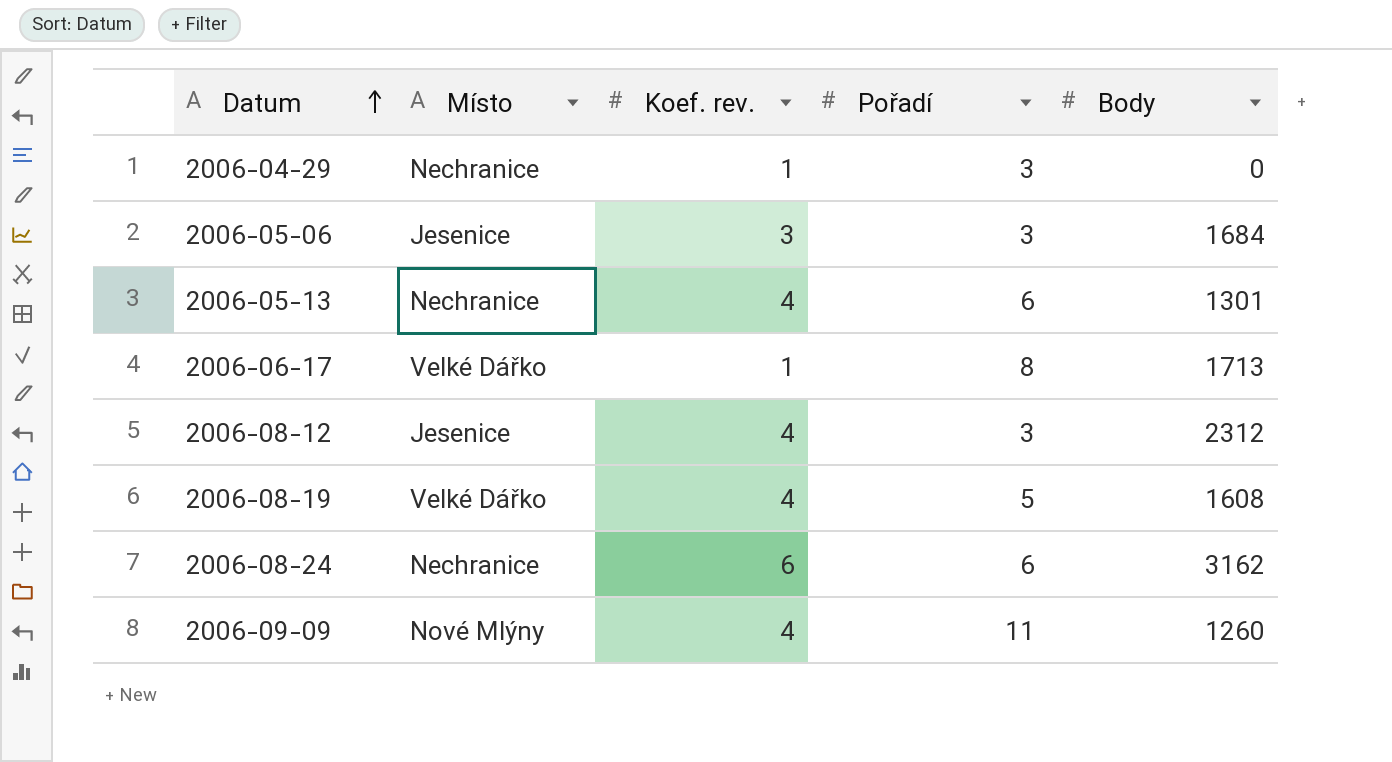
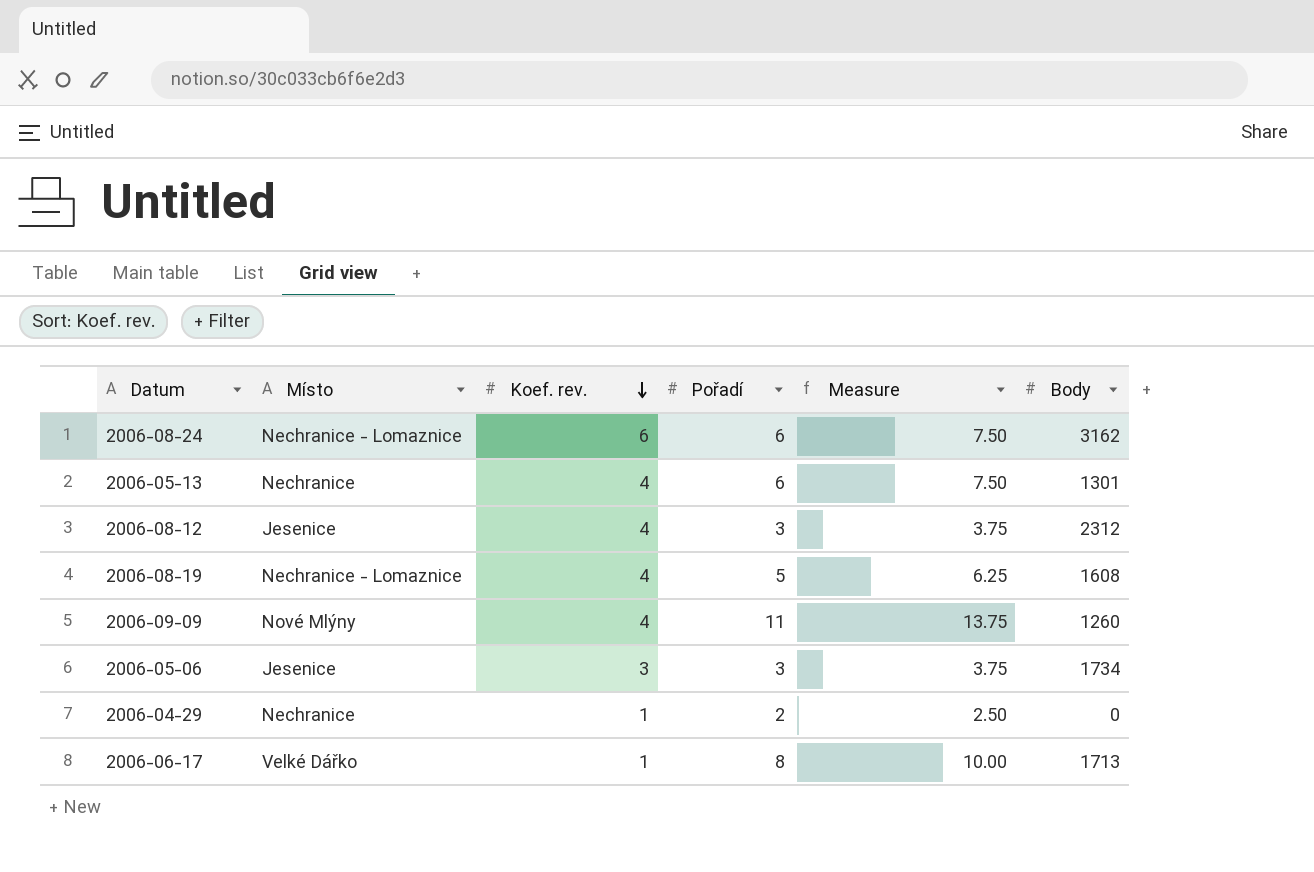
row order: Datum ascending -> Koef. rev. descending
column Measure | formula: none -> [Pořadí] * 1.25
2006-08-24 | Místo: Nechranice -> Nechranice - Lomaznice
2006-08-19 | Místo: Velké Dářko -> Nechranice - Lomaznice
2006-05-06 | Body: 1684 -> 1734
2006-04-29 | Pořadí: 3 -> 2

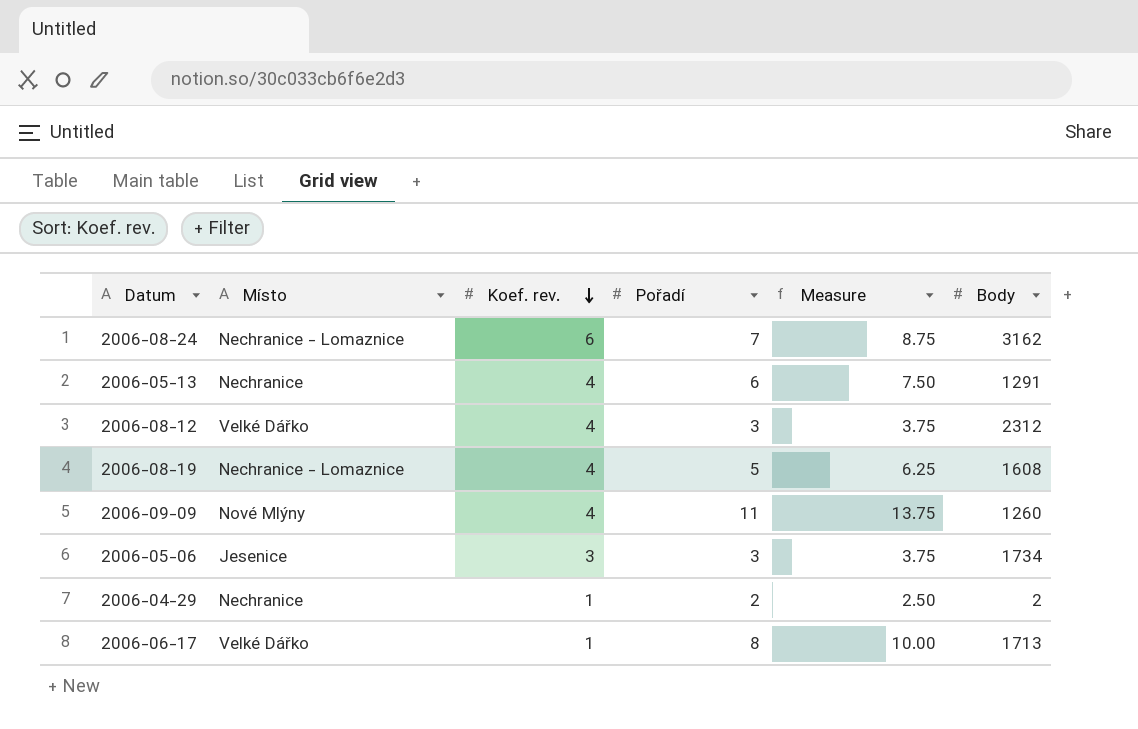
2006-08-24 | Pořadí: 6 -> 7
2006-08-24 | Measure: 7.50 -> 8.75
2006-05-13 | Body: 1301 -> 1291
2006-08-12 | Místo: Jesenice -> Velké Dářko
2006-04-29 | Body: 0 -> 2

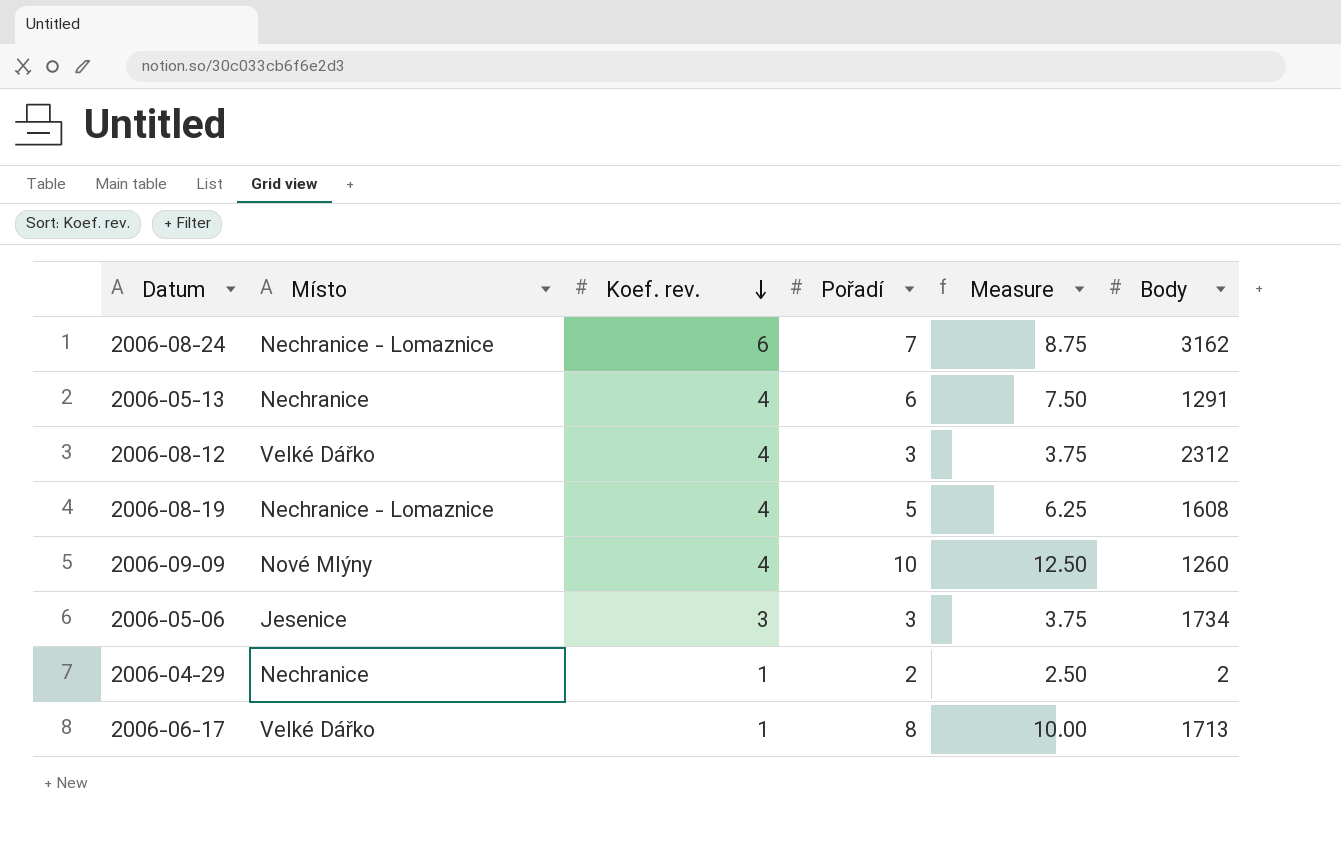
2006-09-09 | Pořadí: 11 -> 10
2006-09-09 | Measure: 13.75 -> 12.50

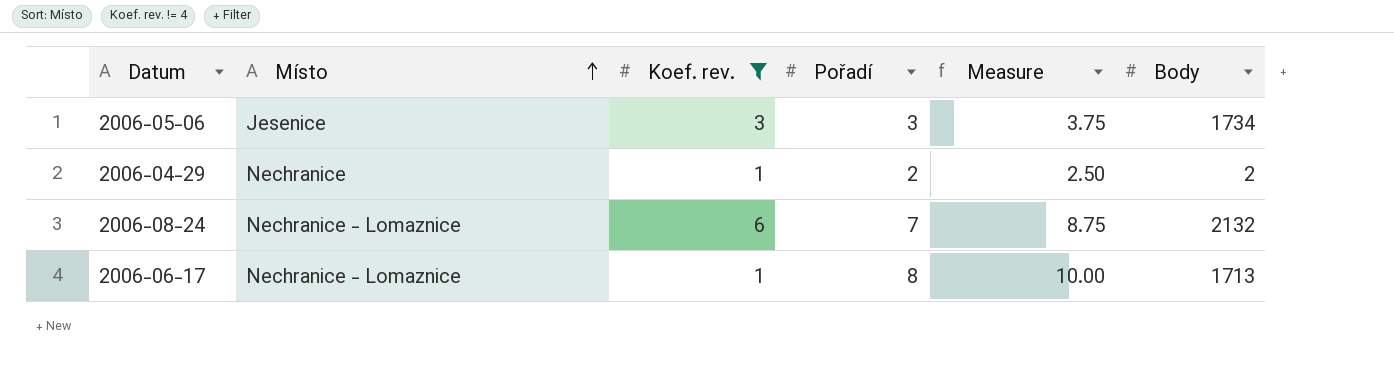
filter: none -> Koef. rev. != 4
row order: Koef. rev. descending -> Místo ascending
2006-08-24 | Body: 3162 -> 2132
2006-06-17 | Místo: Velké Dářko -> Nechranice - Lomaznice

